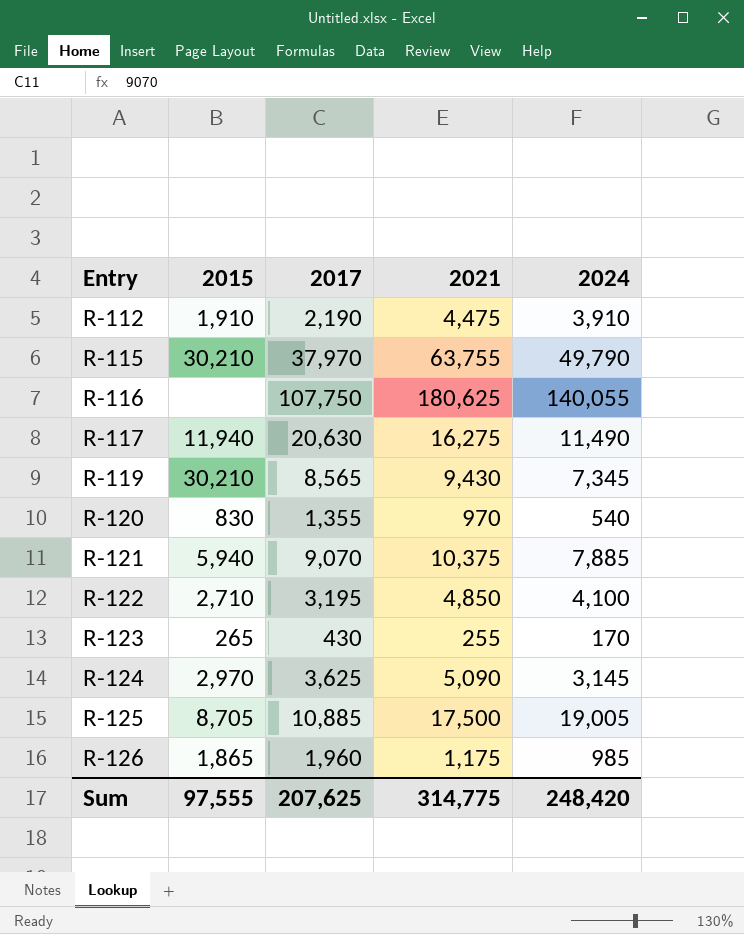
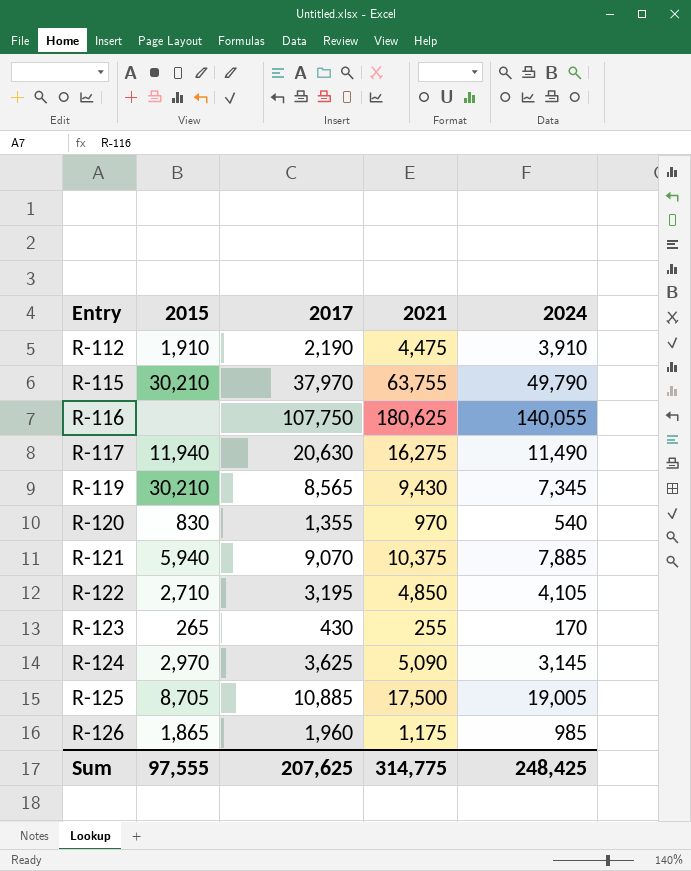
R-122 | 2024: 4,100 -> 4,105
Sum | 2024: 248,420 -> 248,425

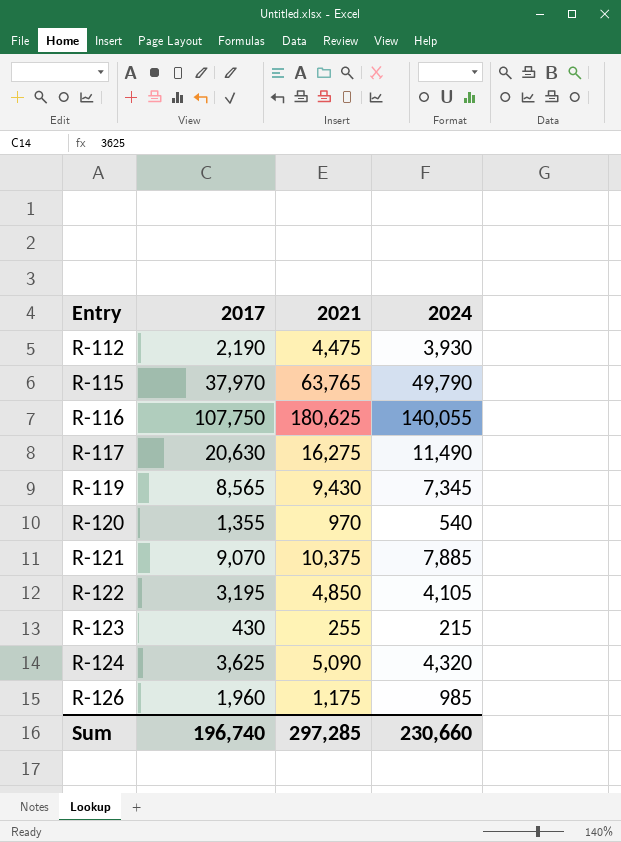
column 2015 | position: 2 -> none
row R-125: 8,705 | 10,885 | 17,500 | 19,005 -> none
R-112 | 2024: 3,910 -> 3,930
R-115 | 2021: 63,755 -> 63,765
R-123 | 2024: 170 -> 215
R-124 | 2024: 3,145 -> 4,320
Sum | 2017: 207,625 -> 196,740
Sum | 2021: 314,775 -> 297,285
Sum | 2024: 248,425 -> 230,660

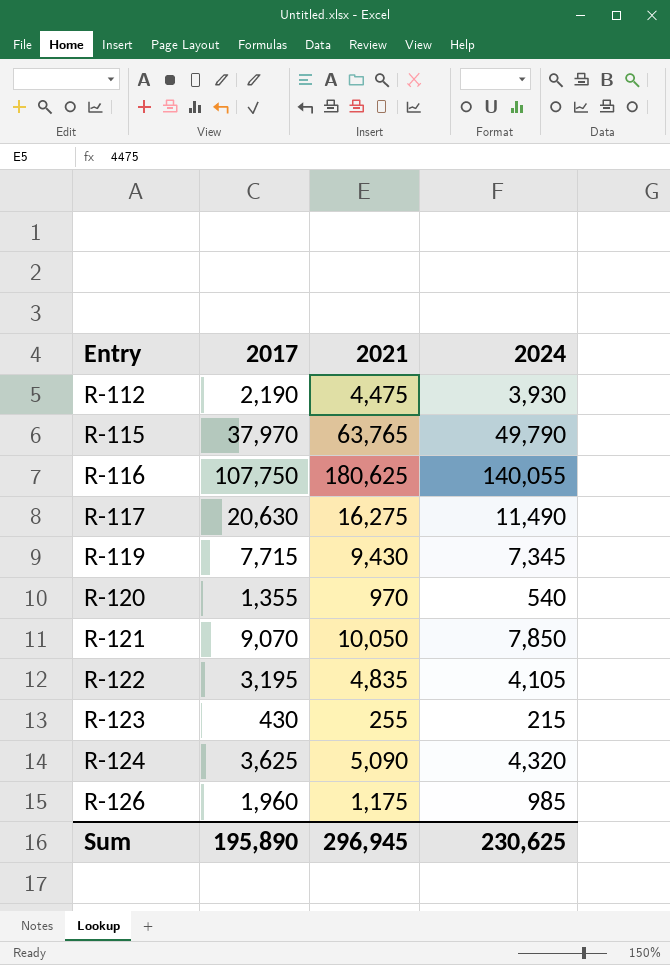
R-119 | 2017: 8,565 -> 7,715
R-121 | 2021: 10,375 -> 10,050
R-121 | 2024: 7,885 -> 7,850
R-122 | 2021: 4,850 -> 4,835
Sum | 2017: 196,740 -> 195,890
Sum | 2021: 297,285 -> 296,945
Sum | 2024: 230,660 -> 230,625

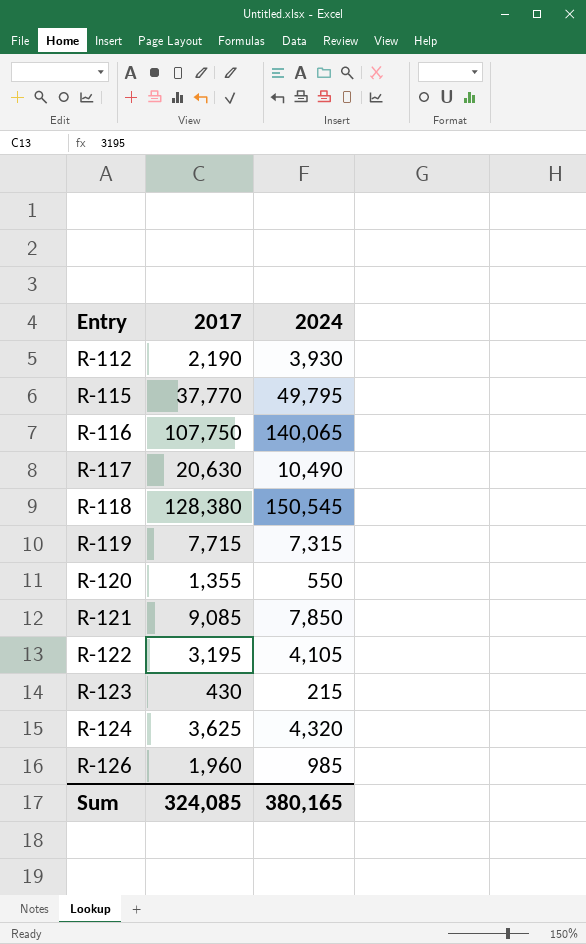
column 2021 | position: 3 -> none
R-115 | 2017: 37,970 -> 37,770
R-115 | 2024: 49,790 -> 49,795
R-116 | 2024: 140,055 -> 140,065
R-117 | 2024: 11,490 -> 10,490
row R-118: none -> 128,380 | 150,545
R-119 | 2024: 7,345 -> 7,315
R-120 | 2024: 540 -> 550
R-121 | 2017: 9,070 -> 9,085
Sum | 2017: 195,890 -> 324,085
Sum | 2024: 230,625 -> 380,165

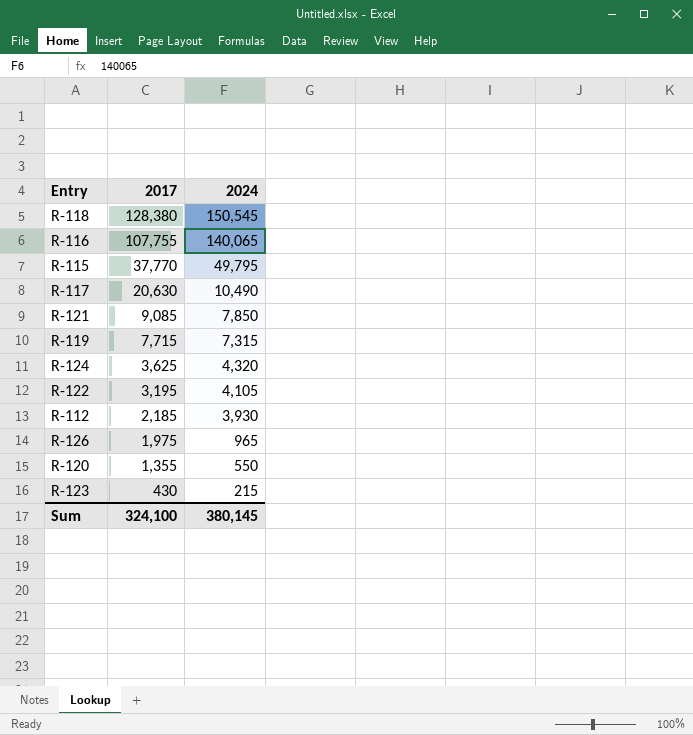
row order: Entry ascending -> 2017 descending
R-116 | 2017: 107,750 -> 107,755
R-112 | 2017: 2,190 -> 2,185
R-126 | 2017: 1,960 -> 1,975
R-126 | 2024: 985 -> 965
Sum | 2017: 324,085 -> 324,100
Sum | 2024: 380,165 -> 380,145

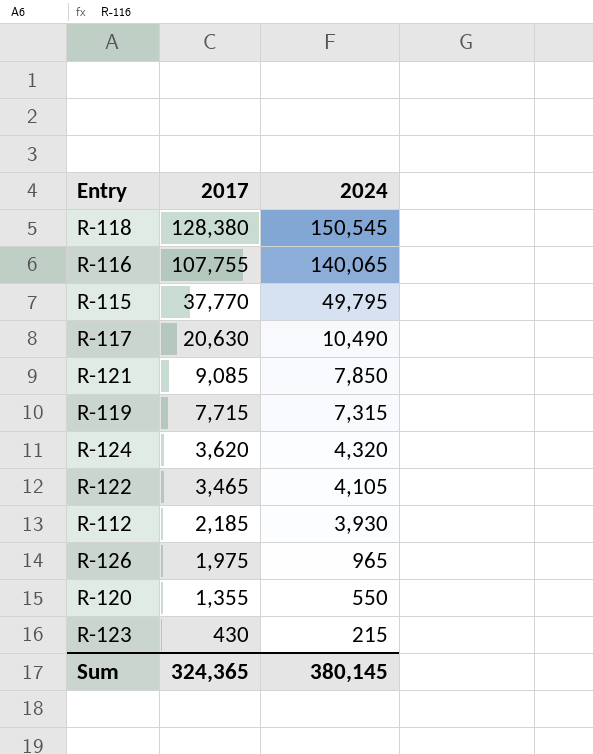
R-124 | 2017: 3,625 -> 3,620
R-122 | 2017: 3,195 -> 3,465
Sum | 2017: 324,100 -> 324,365

